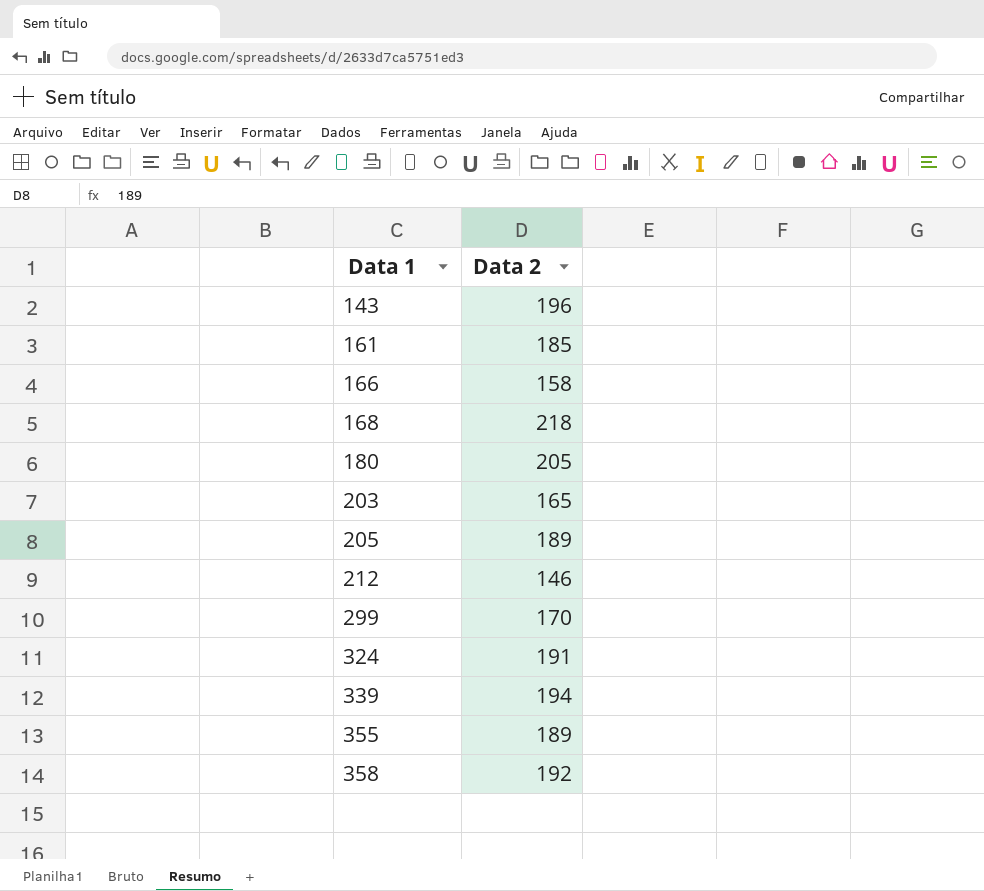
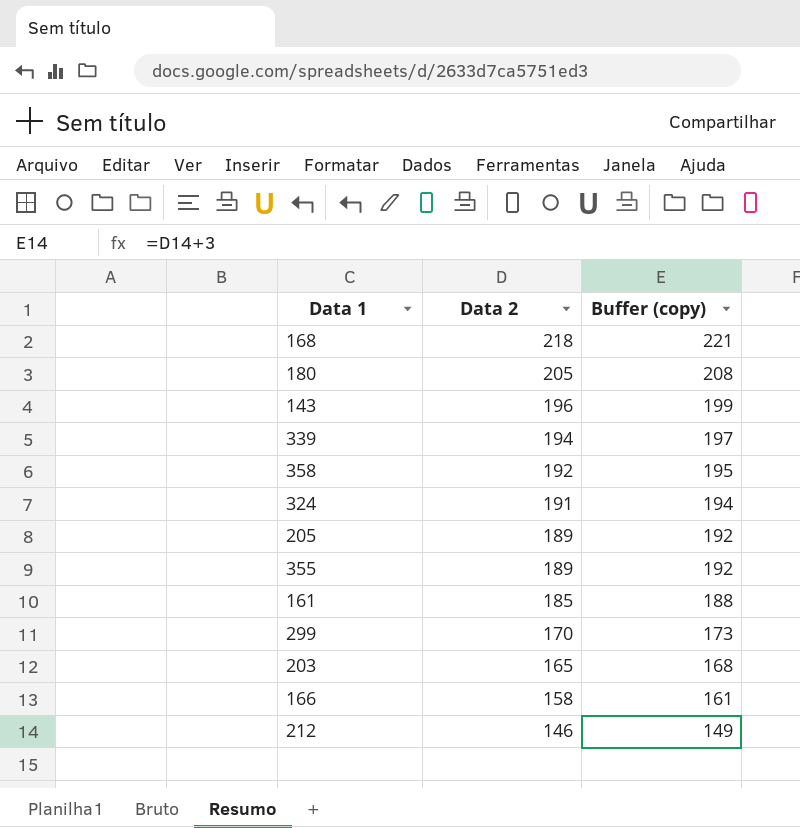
row order: Data 1 ascending -> Data 2 descending
column Buffer (copy) | formula: none -> [Data 2] + 3

